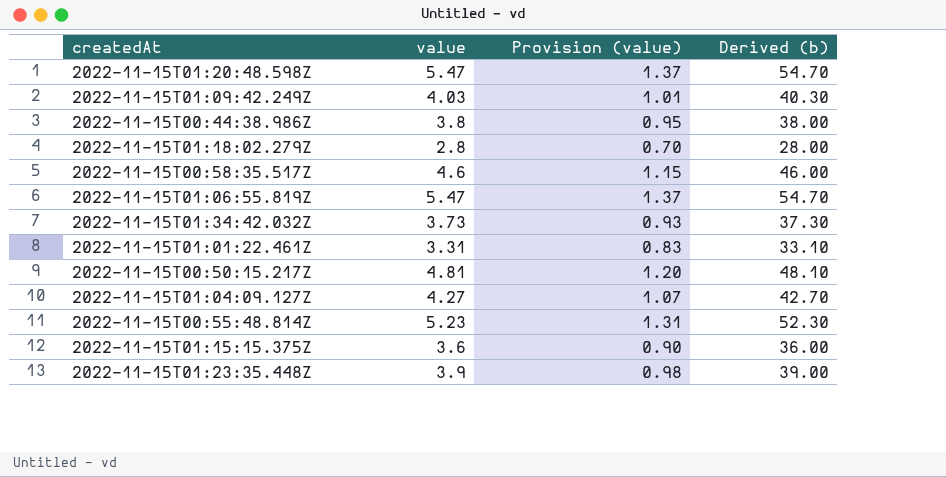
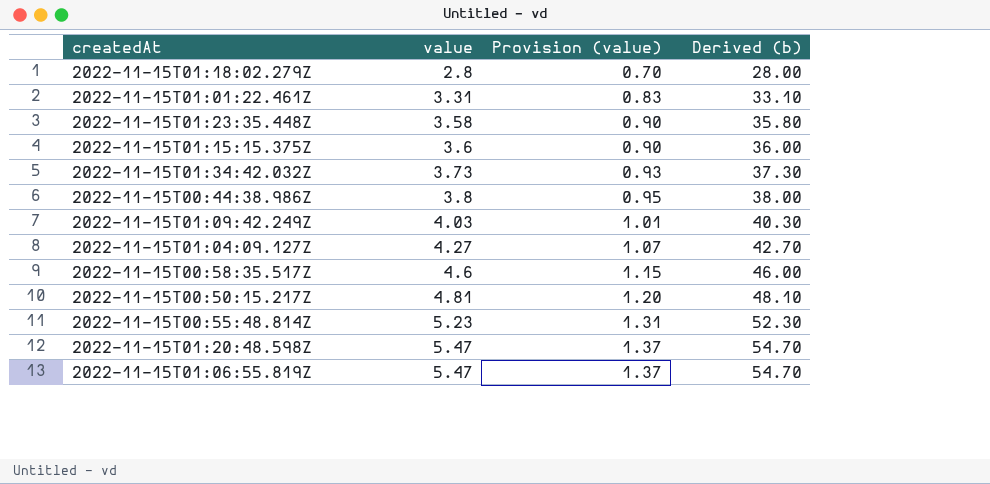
row order: none -> value ascending
2022-11-15T01:23:35.448Z | value: 3.9 -> 3.58
2022-11-15T01:23:35.448Z | Provision (value): 0.98 -> 0.90
2022-11-15T01:23:35.448Z | Derived (b): 39.00 -> 35.80

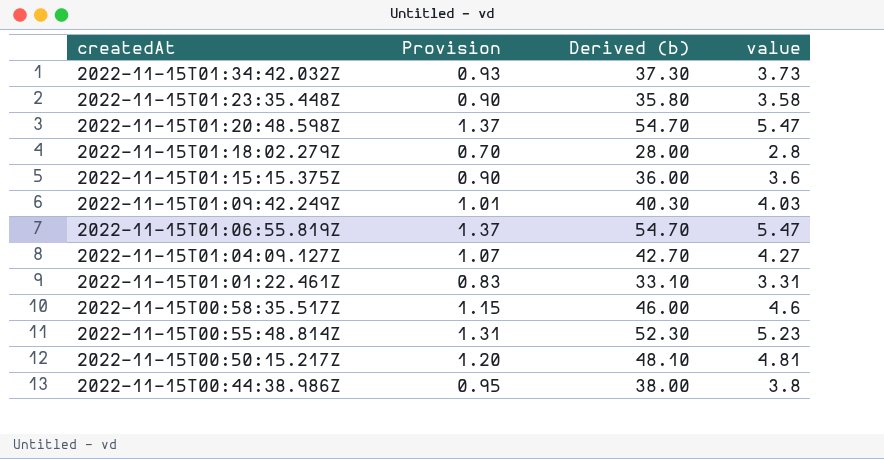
row order: value ascending -> createdAt descending
column name: Provision (value) -> Provision
column value | position: 2 -> 4

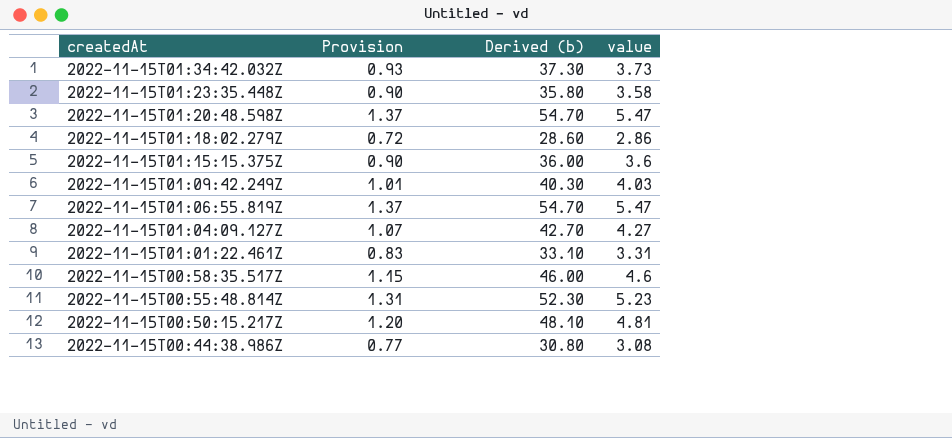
2022-11-15T01:18:02.279Z | Provision: 0.70 -> 0.72
2022-11-15T01:18:02.279Z | Derived (b): 28.00 -> 28.60
2022-11-15T01:18:02.279Z | value: 2.8 -> 2.86
2022-11-15T00:44:38.986Z | Provision: 0.95 -> 0.77
2022-11-15T00:44:38.986Z | Derived (b): 38.00 -> 30.80
2022-11-15T00:44:38.986Z | value: 3.8 -> 3.08

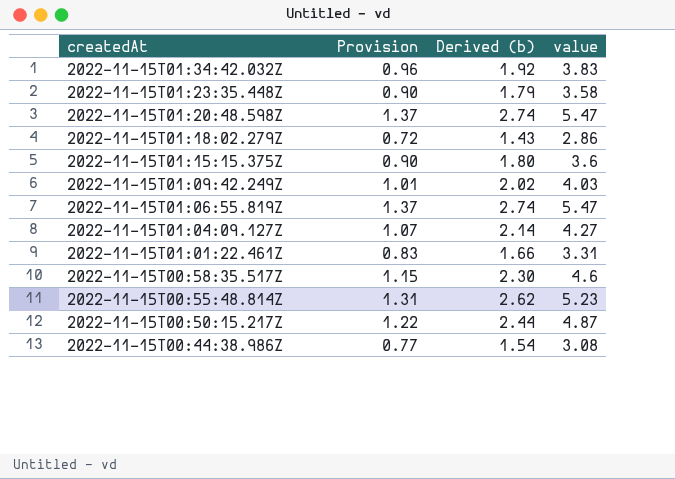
column Derived (b) | formula: [value] * 10 -> [value] * 0.5
2022-11-15T01:34:42.032Z | Provision: 0.93 -> 0.96
2022-11-15T01:34:42.032Z | value: 3.73 -> 3.83
2022-11-15T00:50:15.217Z | Provision: 1.20 -> 1.22
2022-11-15T00:50:15.217Z | value: 4.81 -> 4.87

